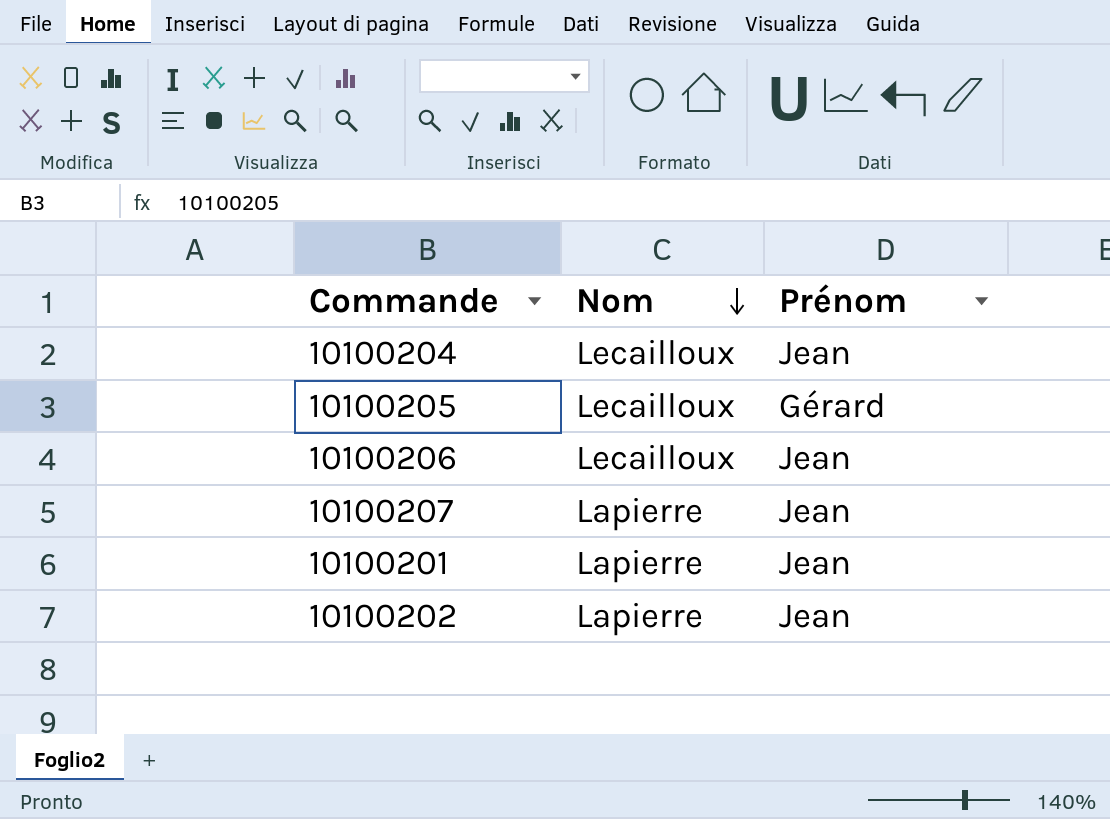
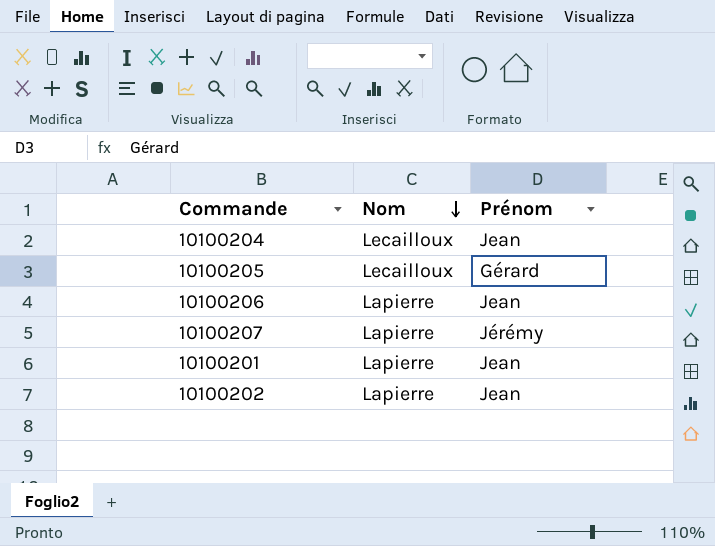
10100206 | Nom: Lecailloux -> Lapierre
10100207 | Prénom: Jean -> Jérémy

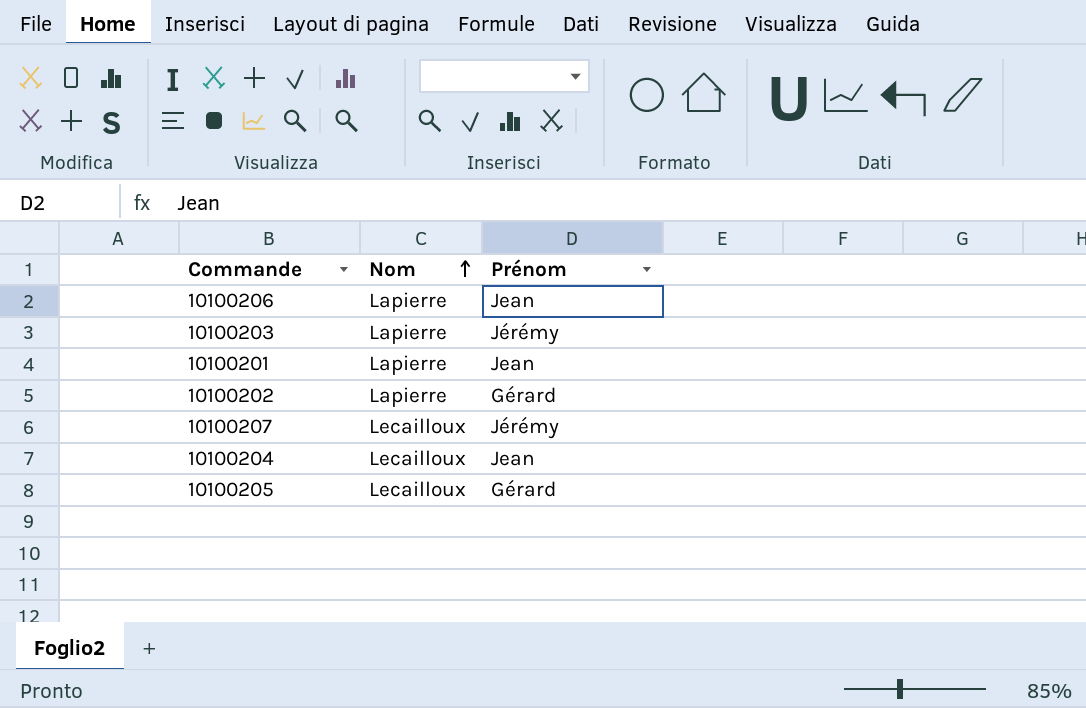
row order: Nom descending -> Nom ascending
row 10100203: none -> Lapierre | Jérémy
10100202 | Prénom: Jean -> Gérard
10100207 | Nom: Lapierre -> Lecailloux

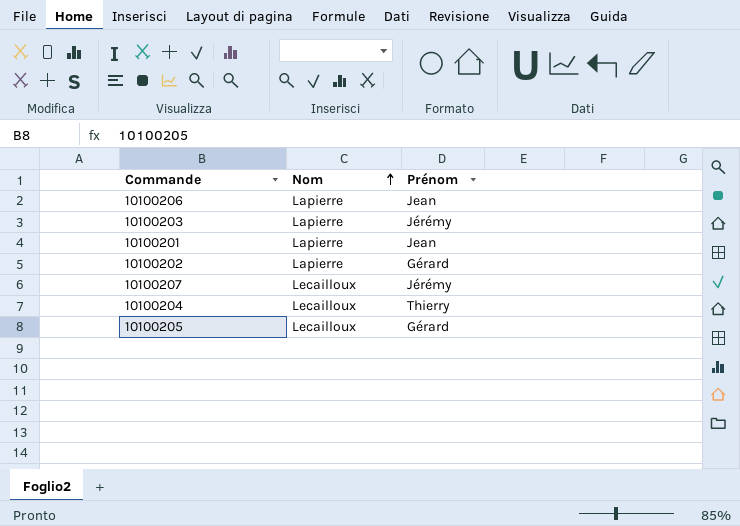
10100204 | Prénom: Jean -> Thierry

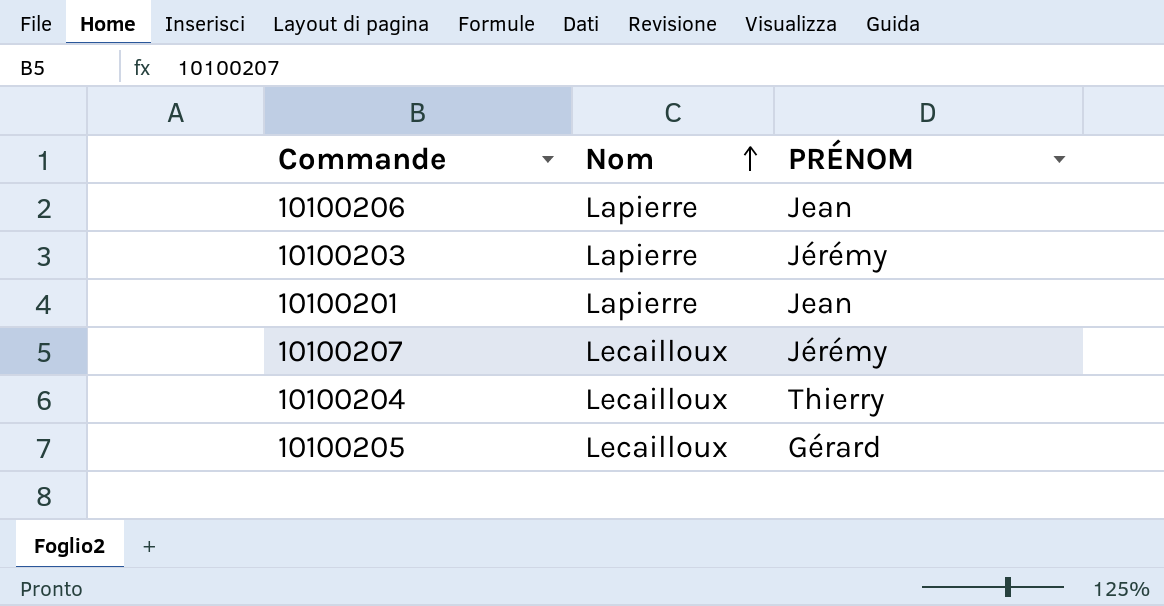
column name: Prénom -> PRÉNOM
row 10100202: Lapierre | Gérard -> none

